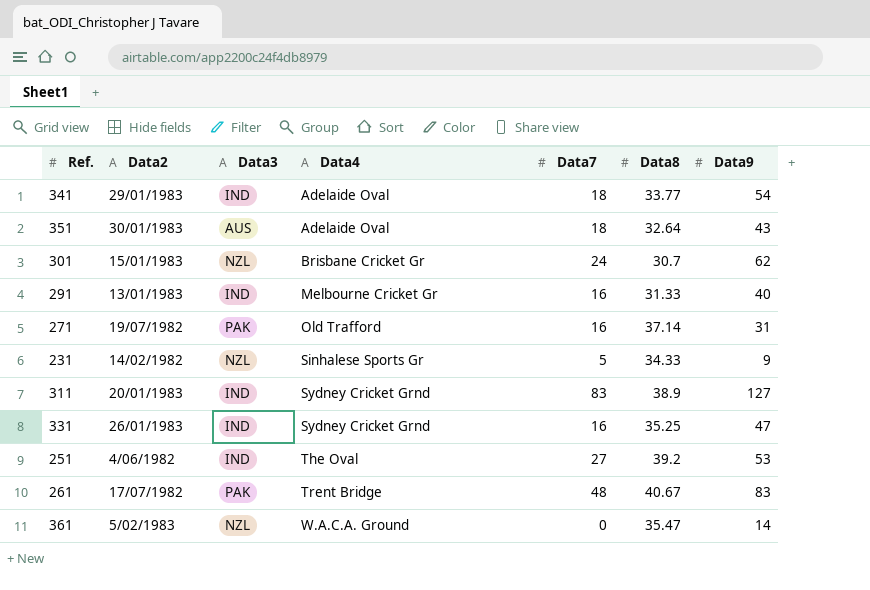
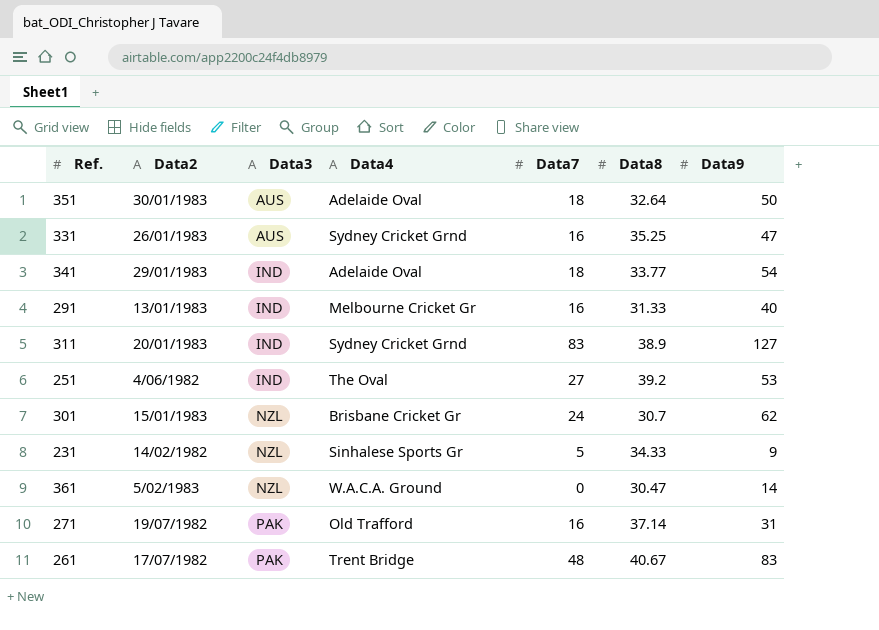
row order: Data4 ascending -> Data3 ascending
351 | Data9: 43 -> 50
331 | Data3: IND -> AUS
361 | Data8: 35.47 -> 30.47

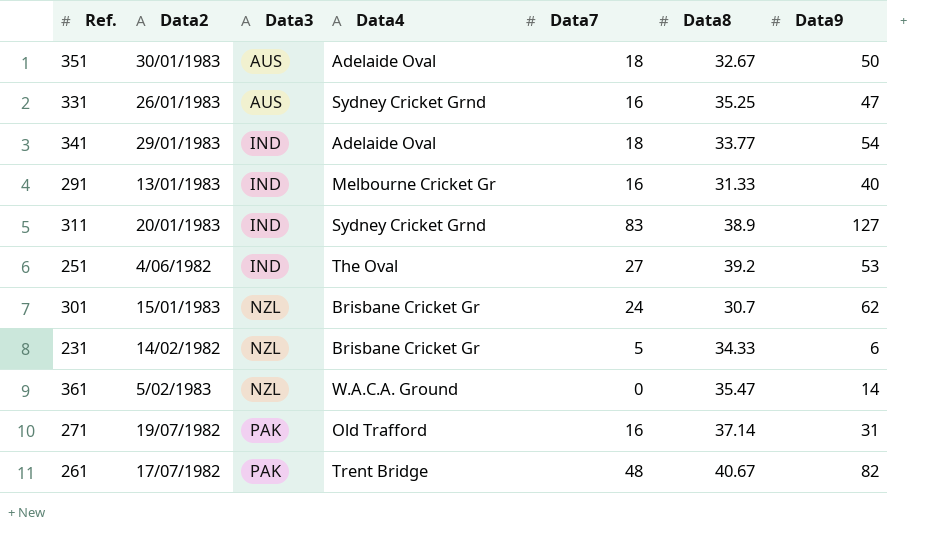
351 | Data8: 32.64 -> 32.67
231 | Data4: Sinhalese Sports Gr -> Brisbane Cricket Gr
231 | Data9: 9 -> 6
361 | Data8: 30.47 -> 35.47
261 | Data9: 83 -> 82

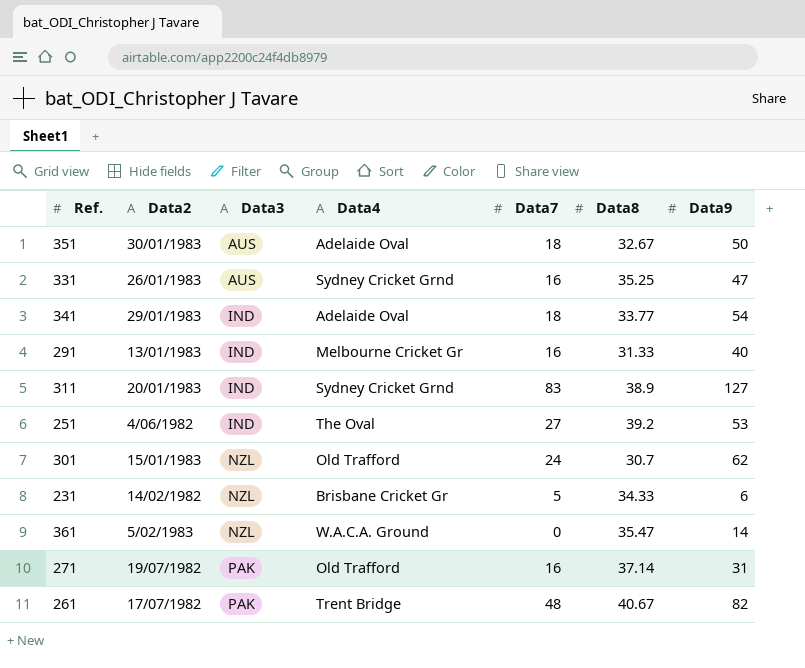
301 | Data4: Brisbane Cricket Gr -> Old Trafford

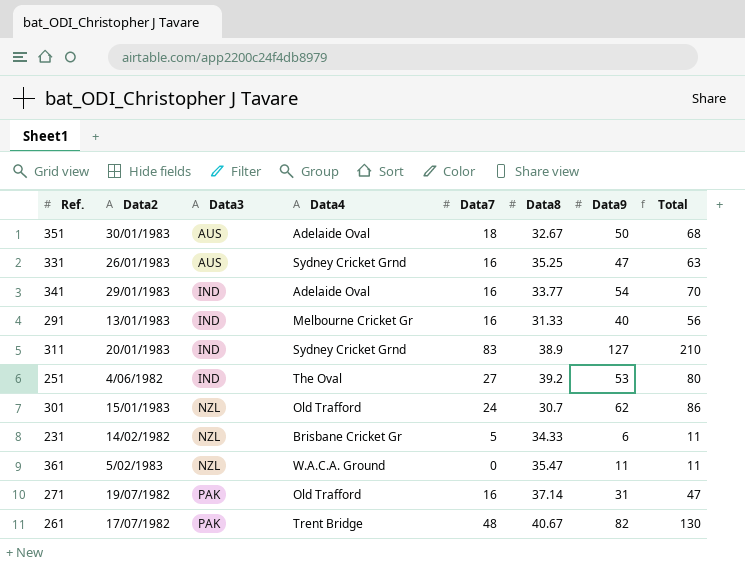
column Total | formula: none -> [Data7] + [Data9]
341 | Data7: 18 -> 16
361 | Data9: 14 -> 11

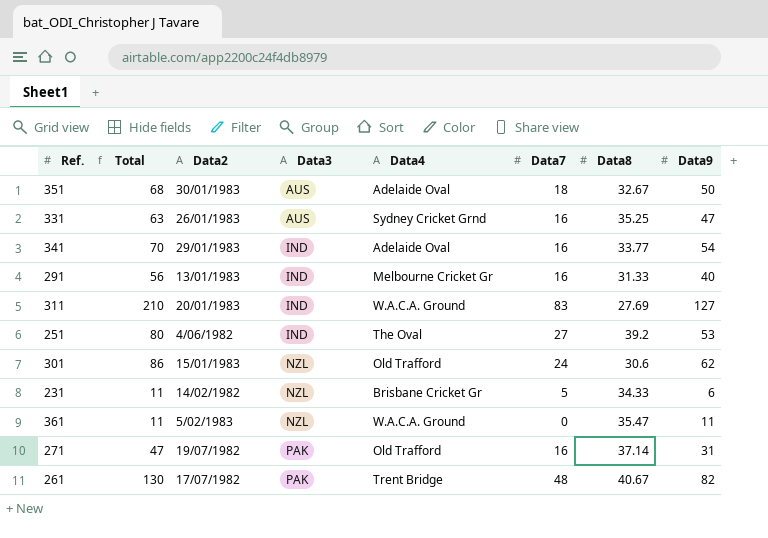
column Total | position: 8 -> 2
311 | Data4: Sydney Cricket Grnd -> W.A.C.A. Ground
311 | Data8: 38.9 -> 27.69
301 | Data8: 30.7 -> 30.6

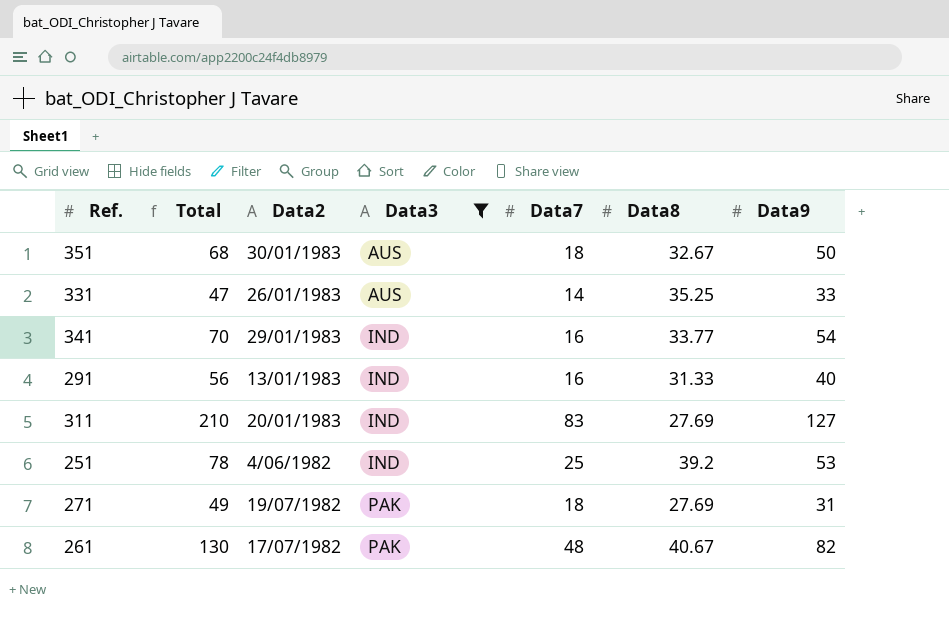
filter: none -> Data3 != NZL
column Data4 | position: 5 -> none
331 | Total: 63 -> 47
331 | Data7: 16 -> 14
331 | Data9: 47 -> 33
251 | Total: 80 -> 78
251 | Data7: 27 -> 25
271 | Total: 47 -> 49
271 | Data7: 16 -> 18
271 | Data8: 37.14 -> 27.69

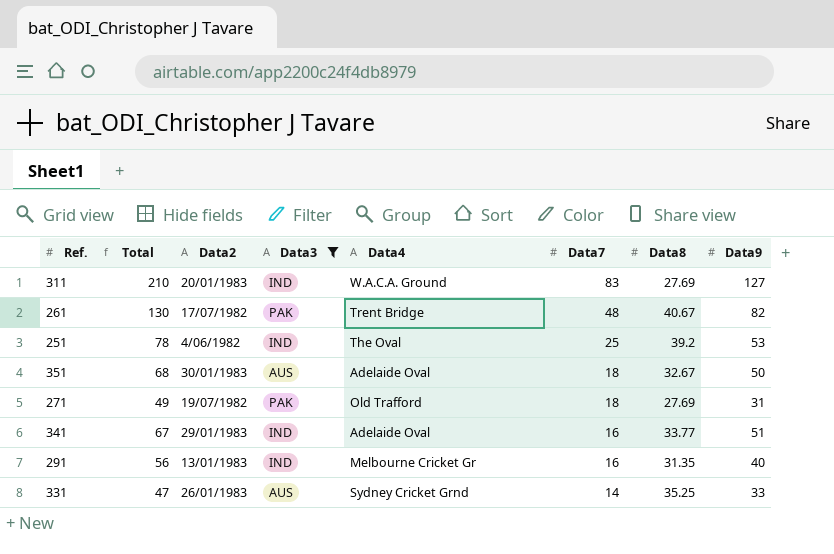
row order: Data3 ascending -> Data7 descending
column Data4 | position: none -> 5
341 | Total: 70 -> 67
341 | Data9: 54 -> 51
291 | Data8: 31.33 -> 31.35

